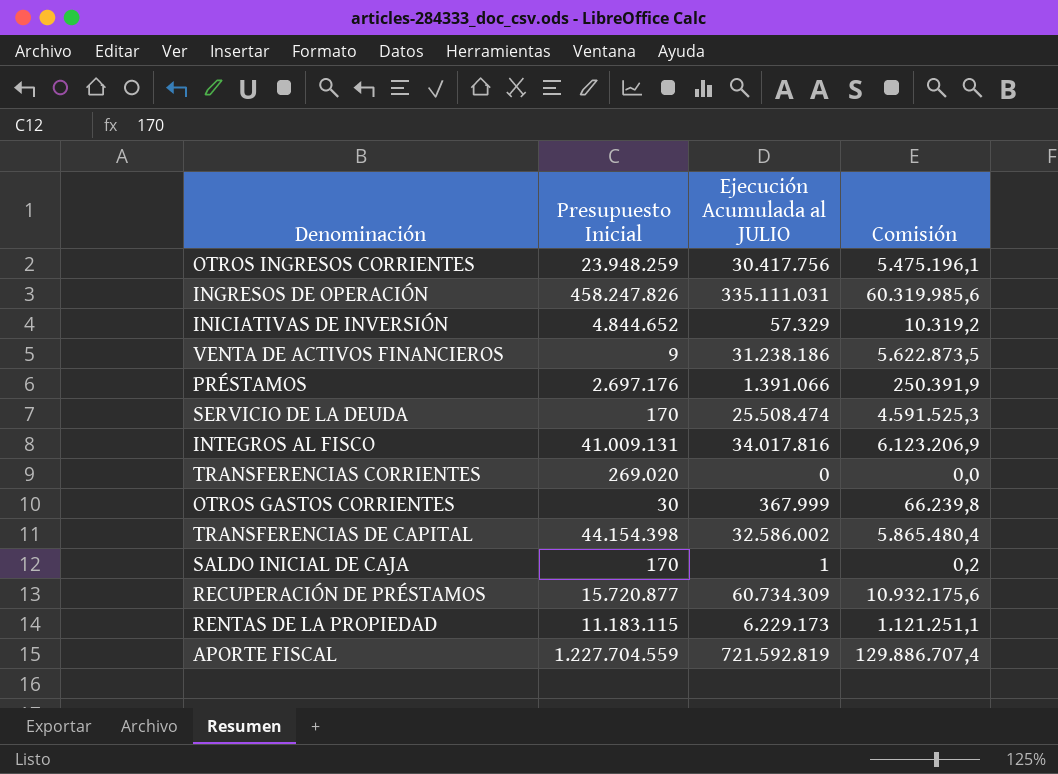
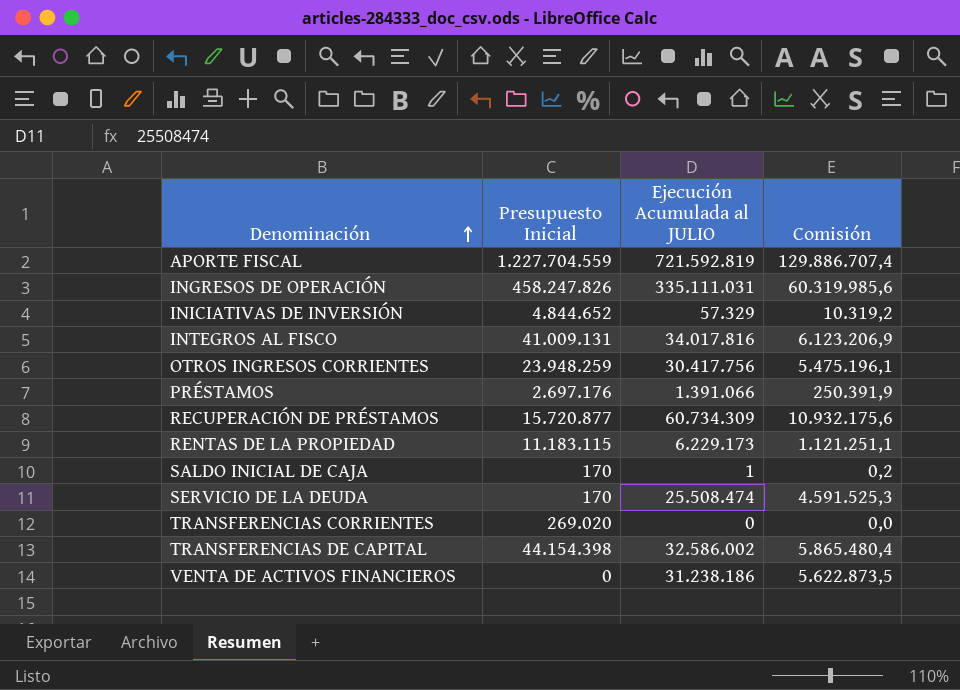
row order: none -> Denominación ascending
row OTROS GASTOS CORRIENTES: 30 | 367.999 | 66.239,8 -> none
VENTA DE ACTIVOS FINANCIEROS | Presupuesto Inicial: 9 -> 0

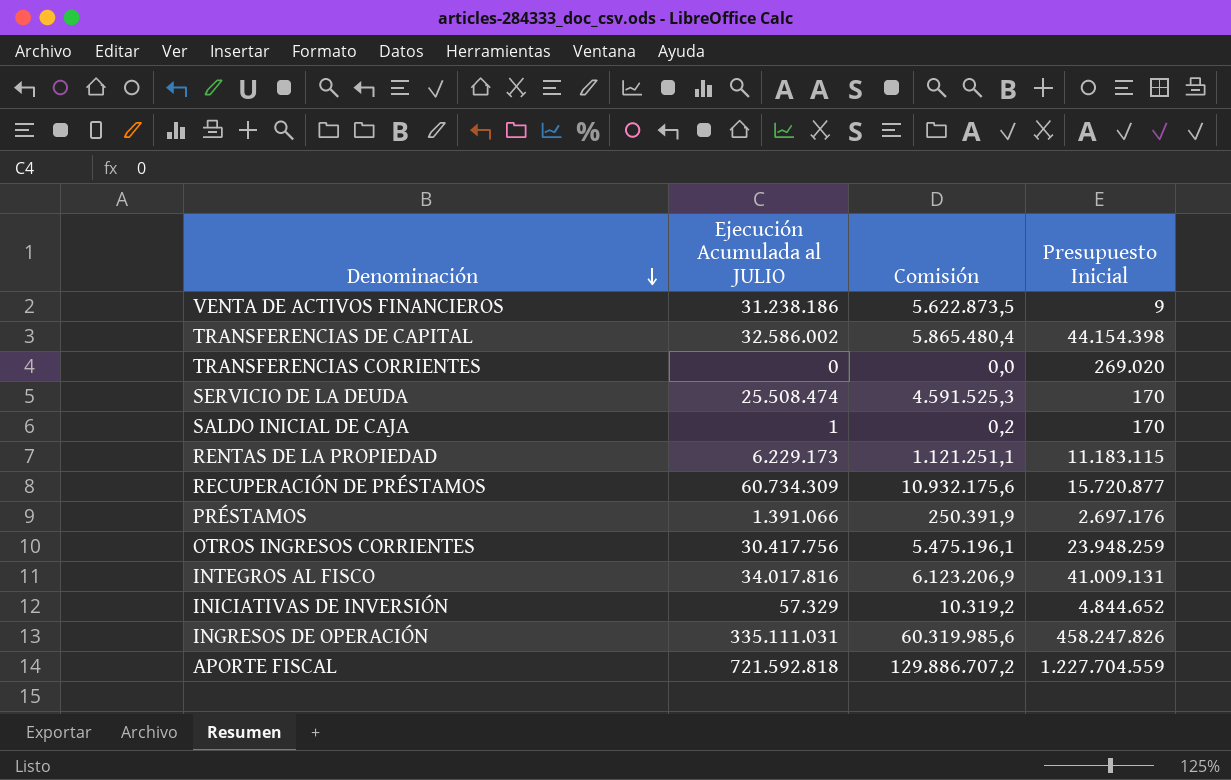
row order: Denominación ascending -> Denominación descending
column Presupuesto Inicial | position: 2 -> 4
VENTA DE ACTIVOS FINANCIEROS | Presupuesto Inicial: 0 -> 9
APORTE FISCAL | Ejecución Acumulada al JULIO: 721.592.819 -> 721.592.818
APORTE FISCAL | Comisión: 129.886.707,4 -> 129.886.707,2

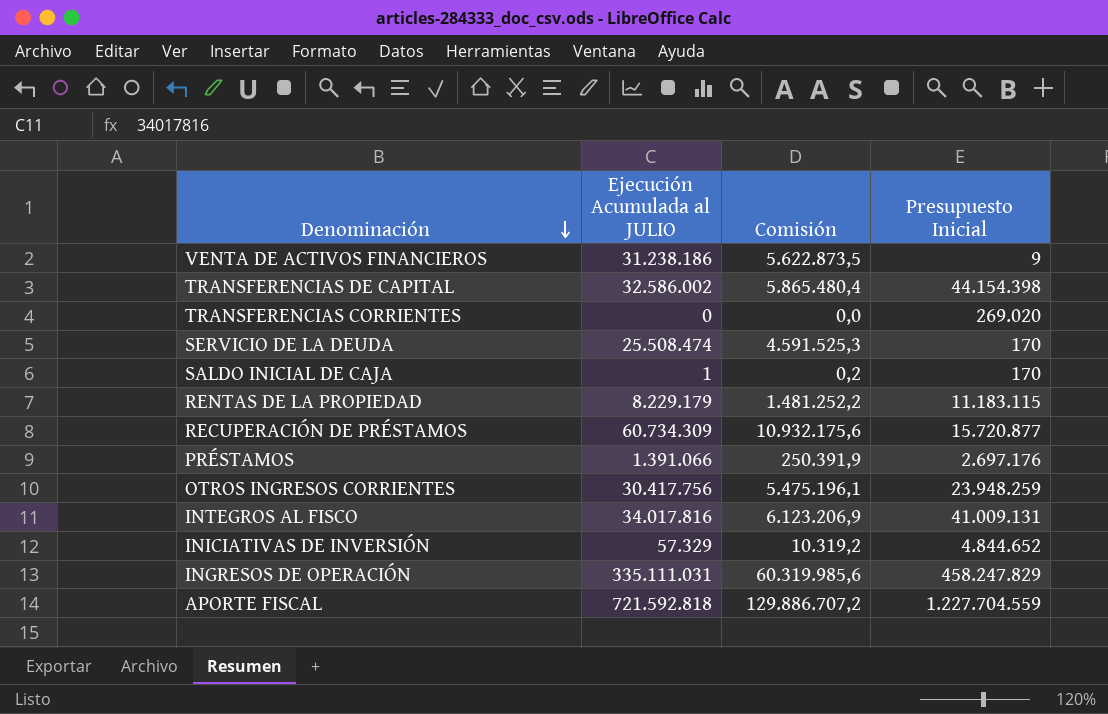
RENTAS DE LA PROPIEDAD | Ejecución Acumulada al JULIO: 6.229.173 -> 8.229.179
RENTAS DE LA PROPIEDAD | Comisión: 1.121.251,1 -> 1.481.252,2
INGRESOS DE OPERACIÓN | Presupuesto Inicial: 458.247.826 -> 458.247.829

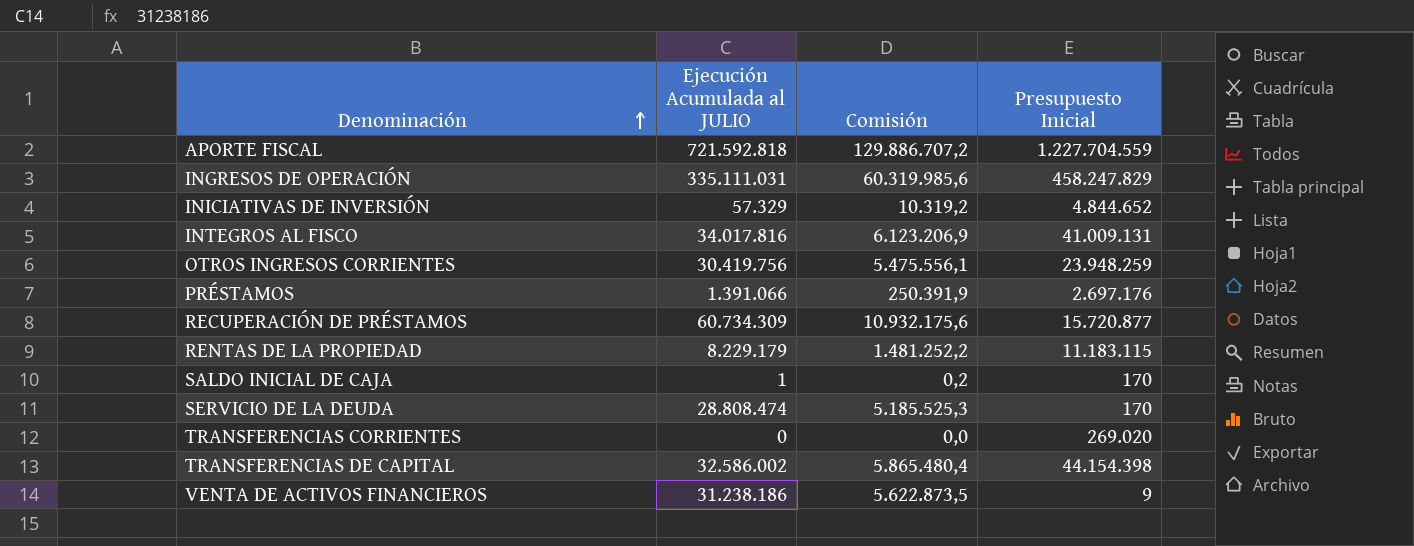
row order: Denominación descending -> Denominación ascending
OTROS INGRESOS CORRIENTES | Ejecución Acumulada al JULIO: 30.417.756 -> 30.419.756
OTROS INGRESOS CORRIENTES | Comisión: 5.475.196,1 -> 5.475.556,1
SERVICIO DE LA DEUDA | Ejecución Acumulada al JULIO: 25.508.474 -> 28.808.474
SERVICIO DE LA DEUDA | Comisión: 4.591.525,3 -> 5.185.525,3

